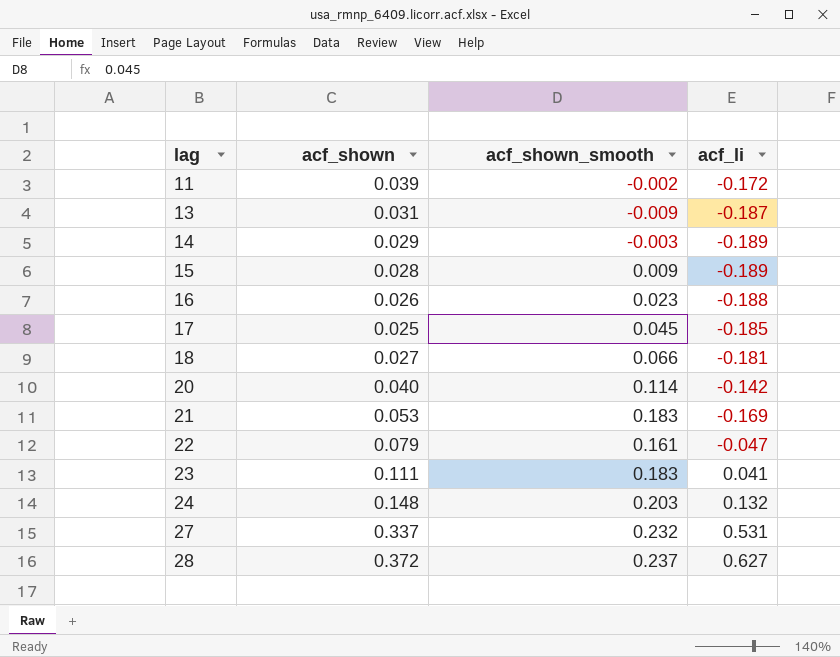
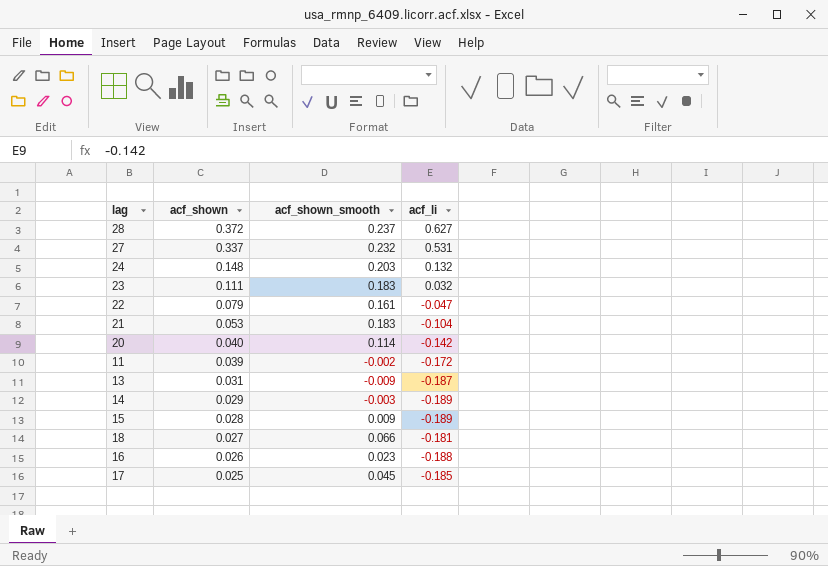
row order: lag ascending -> acf_shown descending
23 | acf_li: 0.041 -> 0.032
21 | acf_li: -0.169 -> -0.104

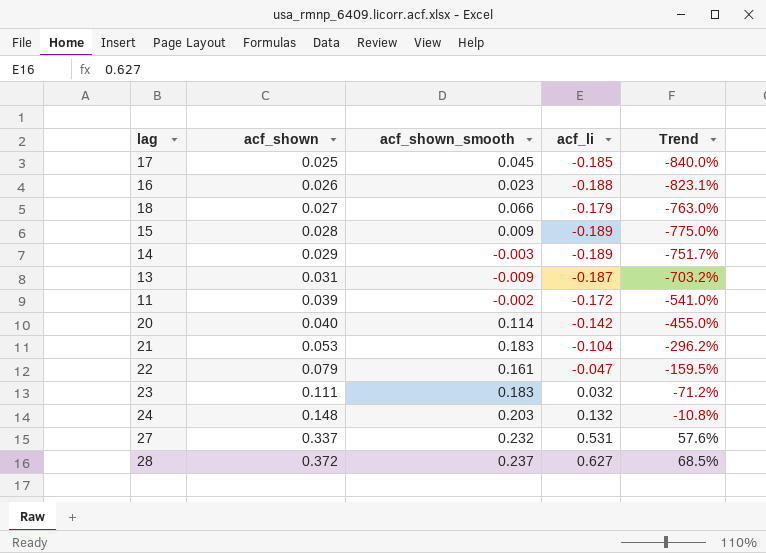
row order: acf_shown descending -> acf_shown ascending
column Trend | formula: none -> ([acf_li] - [acf_shown]) / [acf_shown]
18 | acf_li: -0.181 -> -0.179

